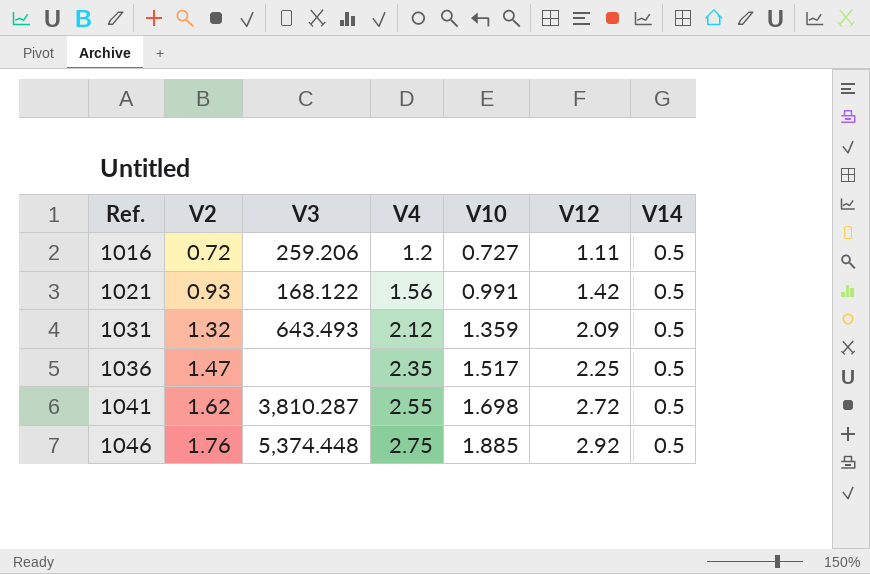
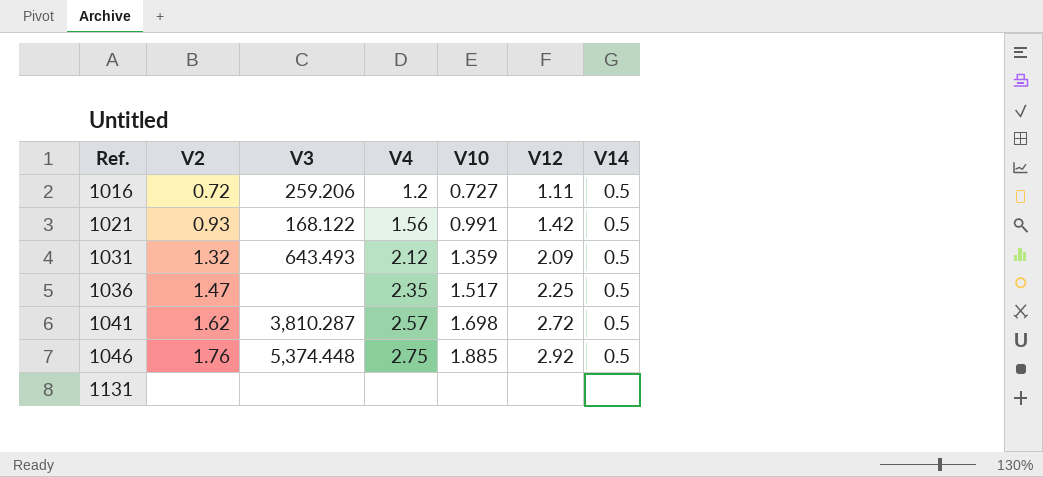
1041 | V4: 2.55 -> 2.57
row 1131: none -> none | none | none | none | none | none

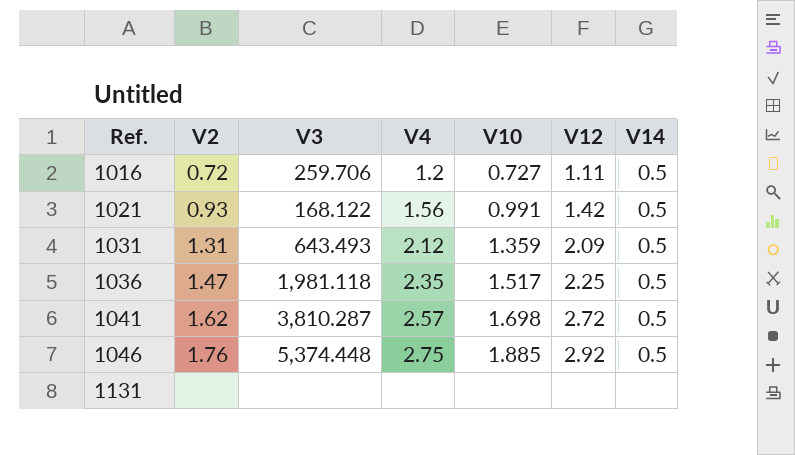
1016 | V3: 259.206 -> 259.706
1031 | V2: 1.32 -> 1.31
1036 | V3: none -> 1,981.118

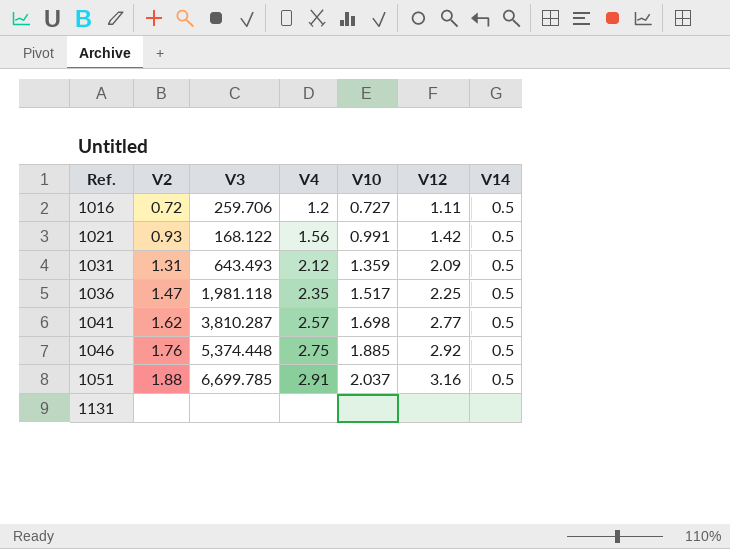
1041 | V12: 2.72 -> 2.77
row 1051: none -> 1.88 | 6,699.785 | 2.91 | 2.037 | 3.16 | 0.5

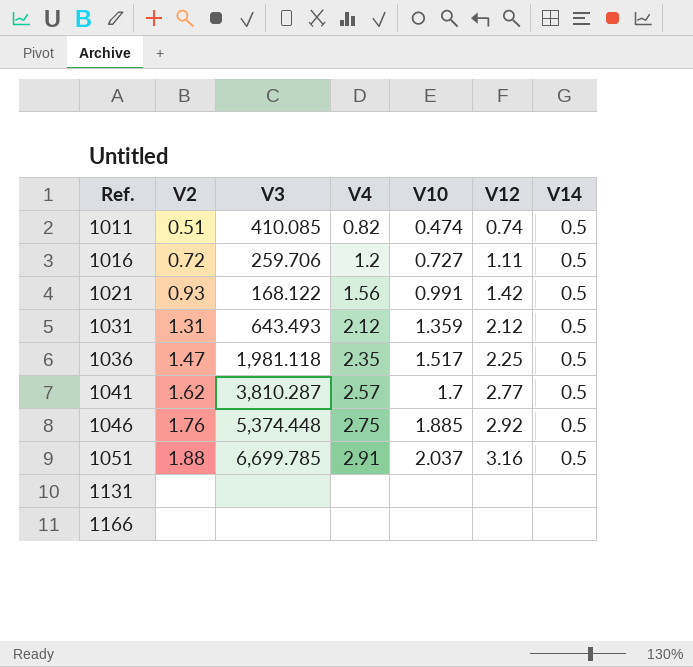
row 1011: none -> 0.51 | 410.085 | 0.82 | 0.474 | 0.74 | 0.5
1031 | V12: 2.09 -> 2.12
1041 | V10: 1.698 -> 1.7
row 1166: none -> none | none | none | none | none | none

